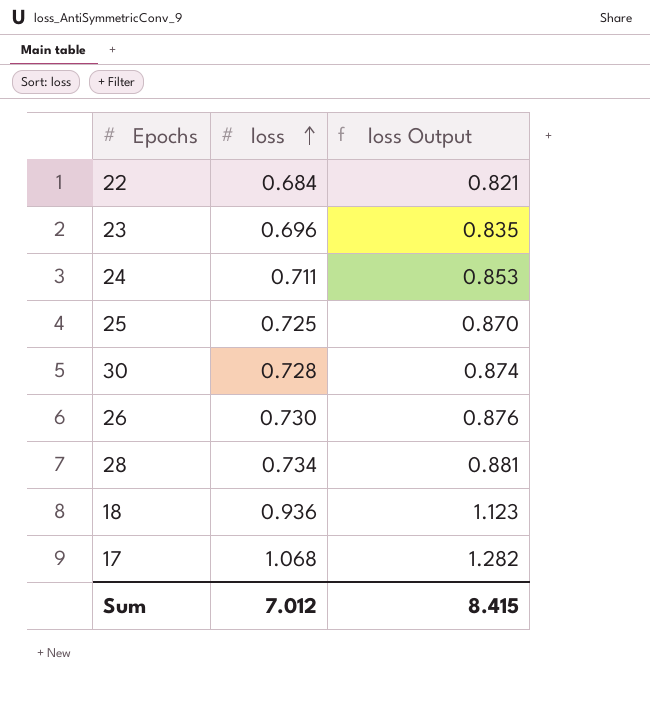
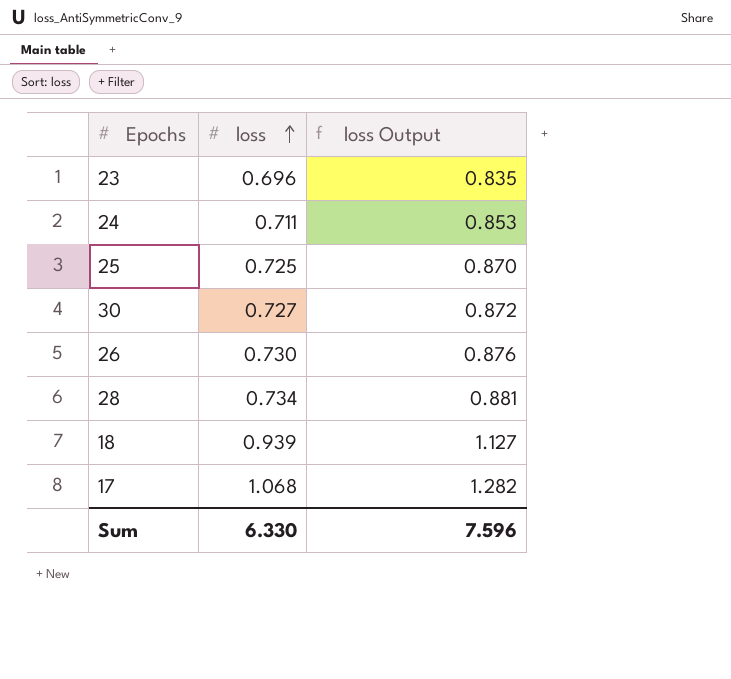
row 22: 0.684 | 0.821 -> none
30 | loss: 0.728 -> 0.727
30 | loss Output: 0.874 -> 0.872
18 | loss: 0.936 -> 0.939
18 | loss Output: 1.123 -> 1.127
Sum | loss: 7.012 -> 6.330
Sum | loss Output: 8.415 -> 7.596

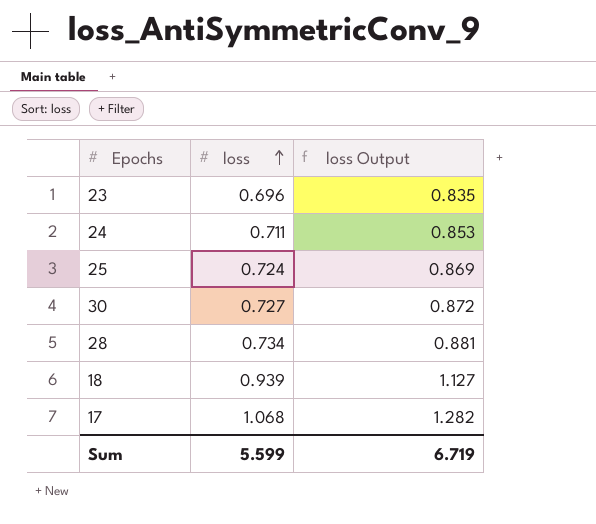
row 26: 0.730 | 0.876 -> none
25 | loss: 0.725 -> 0.724
25 | loss Output: 0.870 -> 0.869
Sum | loss: 6.330 -> 5.599
Sum | loss Output: 7.596 -> 6.719

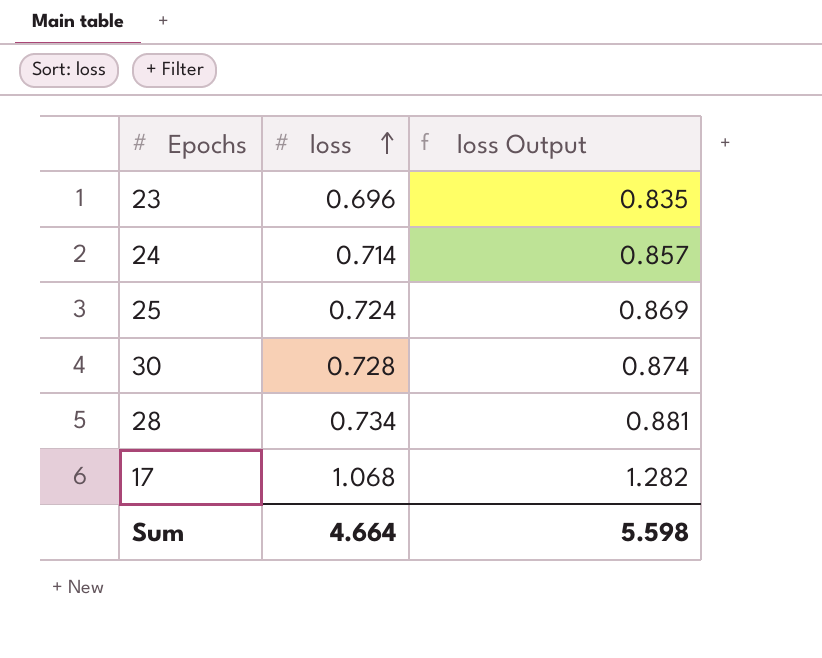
row 18: 0.939 | 1.127 -> none
24 | loss: 0.711 -> 0.714
24 | loss Output: 0.853 -> 0.857
30 | loss: 0.727 -> 0.728
30 | loss Output: 0.872 -> 0.874
Sum | loss: 5.599 -> 4.664
Sum | loss Output: 6.719 -> 5.598

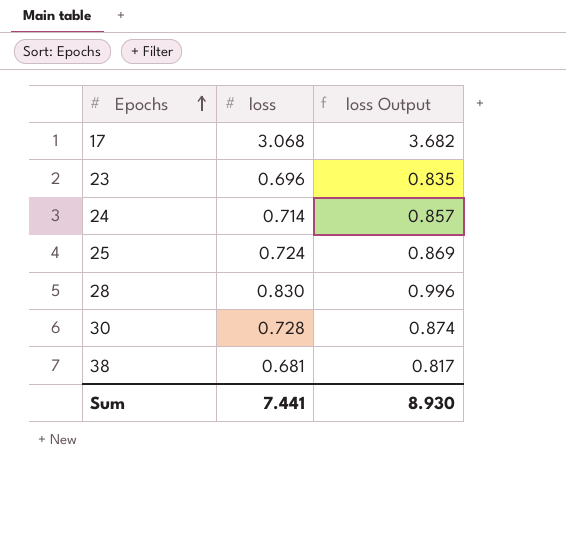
row order: loss ascending -> Epochs ascending
17 | loss: 1.068 -> 3.068
17 | loss Output: 1.282 -> 3.682
28 | loss: 0.734 -> 0.830
28 | loss Output: 0.881 -> 0.996
row 38: none -> 0.681 | 0.817
Sum | loss: 4.664 -> 7.441
Sum | loss Output: 5.598 -> 8.930

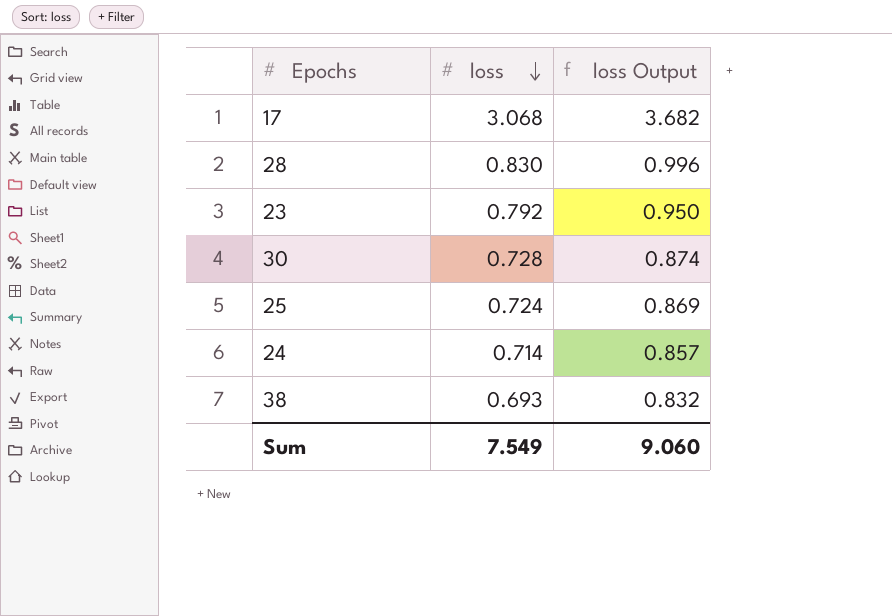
row order: Epochs ascending -> loss descending
23 | loss: 0.696 -> 0.792
23 | loss Output: 0.835 -> 0.950
38 | loss: 0.681 -> 0.693
38 | loss Output: 0.817 -> 0.832
Sum | loss: 7.441 -> 7.549
Sum | loss Output: 8.930 -> 9.060

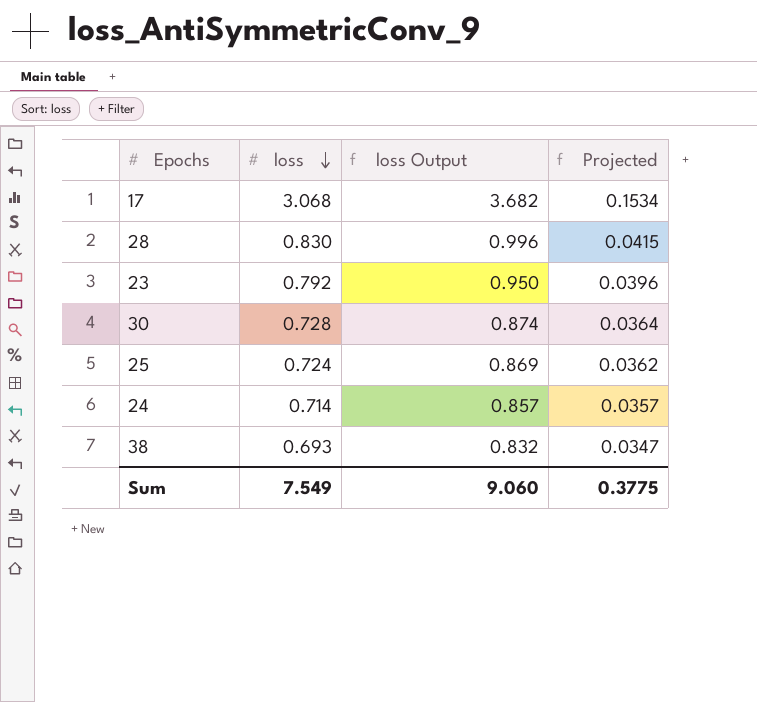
column Projected | formula: none -> [loss] * 0.05

